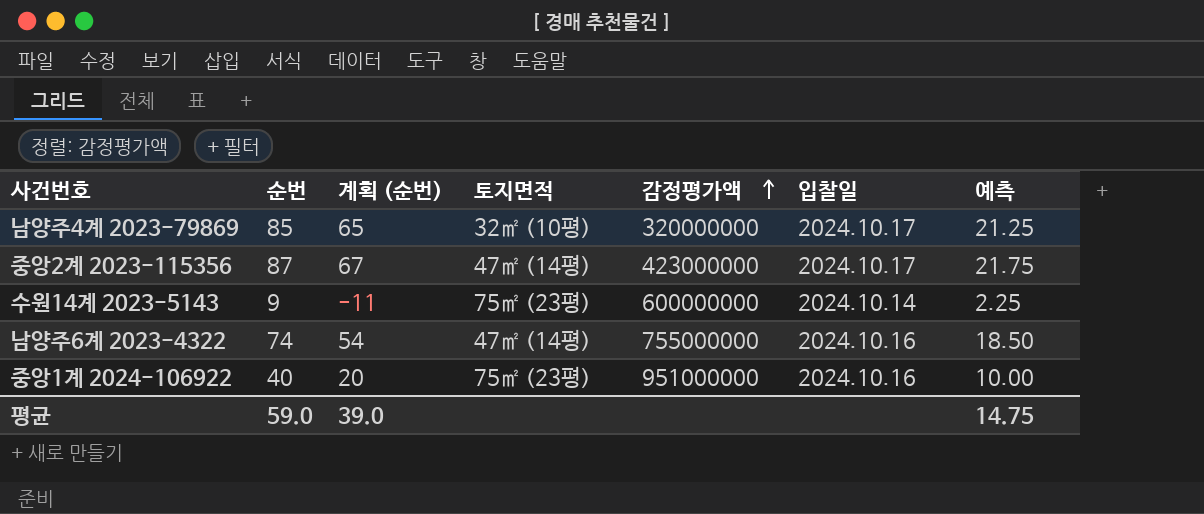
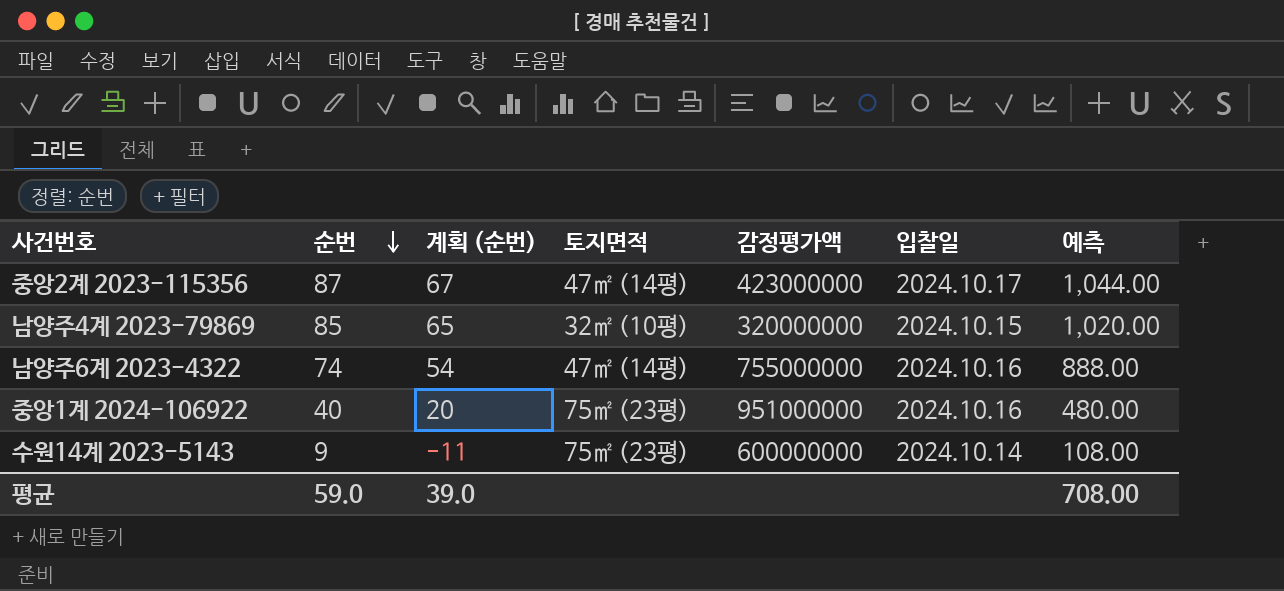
row order: 감정평가액 ascending -> 순번 descending
column 예측 | formula: [순번] * 0.25 -> [순번] * 12
남양주4계 2023-79869 | 입찰일: 2024.10.17 -> 2024.10.15
평균 | 예측: 14.75 -> 708.00

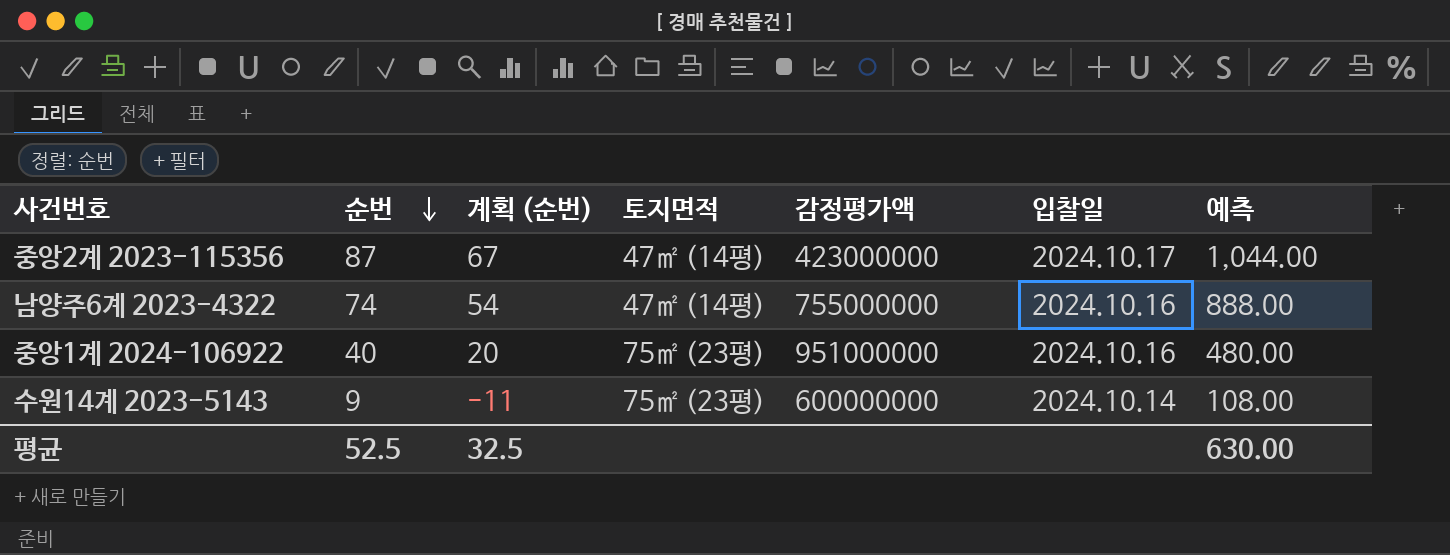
row 남양주4계 2023-79869: 85 | 65 | 32㎡ (10평) | 320000000 | 2024.10.15 | 1,020.00 -> none
평균 | 순번: 59.0 -> 52.5
평균 | 계획 (순번): 39.0 -> 32.5
평균 | 예측: 708.00 -> 630.00

